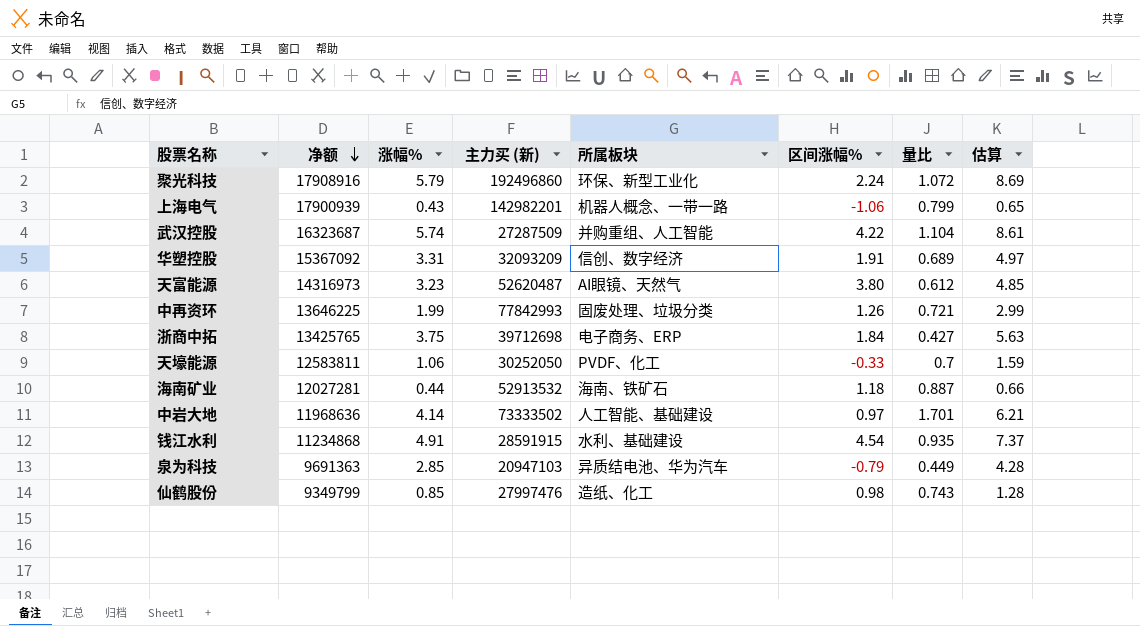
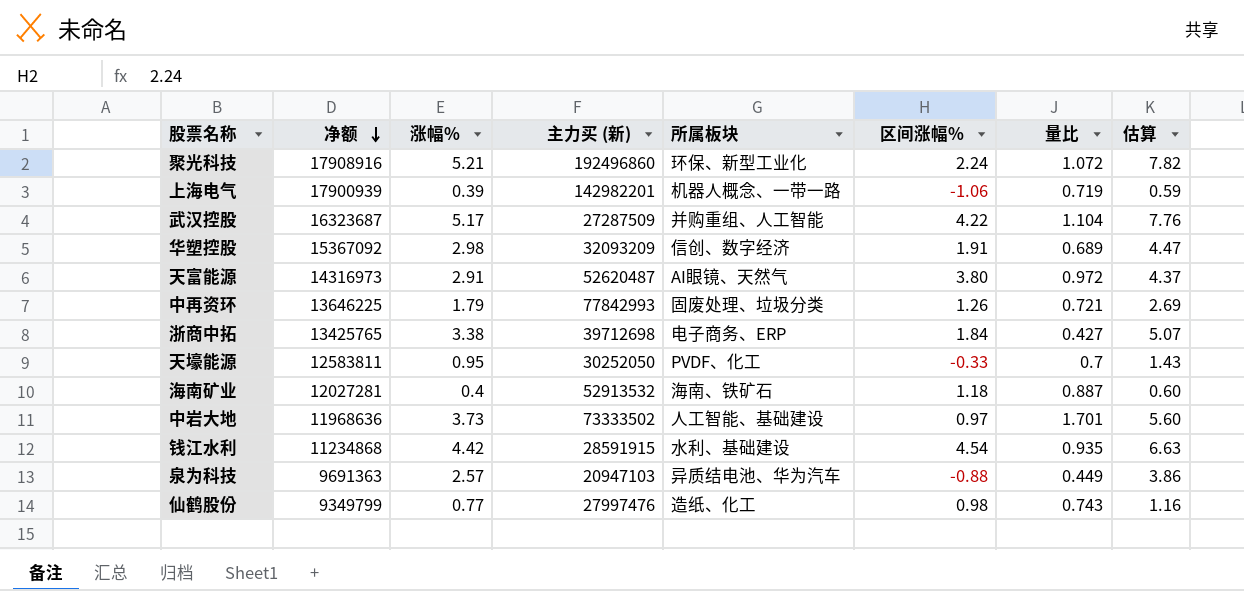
聚光科技 | 涨幅%: 5.79 -> 5.21
聚光科技 | 估算: 8.69 -> 7.82
上海电气 | 涨幅%: 0.43 -> 0.39
上海电气 | 量比: 0.799 -> 0.719
上海电气 | 估算: 0.65 -> 0.59
武汉控股 | 涨幅%: 5.74 -> 5.17
武汉控股 | 估算: 8.61 -> 7.76
华塑控股 | 涨幅%: 3.31 -> 2.98
华塑控股 | 估算: 4.97 -> 4.47
天富能源 | 涨幅%: 3.23 -> 2.91
天富能源 | 量比: 0.612 -> 0.972
天富能源 | 估算: 4.85 -> 4.37
中再资环 | 涨幅%: 1.99 -> 1.79
中再资环 | 估算: 2.99 -> 2.69
浙商中拓 | 涨幅%: 3.75 -> 3.38
浙商中拓 | 估算: 5.63 -> 5.07
天壕能源 | 涨幅%: 1.06 -> 0.95
天壕能源 | 估算: 1.59 -> 1.43
海南矿业 | 涨幅%: 0.44 -> 0.4
海南矿业 | 估算: 0.66 -> 0.60
中岩大地 | 涨幅%: 4.14 -> 3.73
中岩大地 | 估算: 6.21 -> 5.60
钱江水利 | 涨幅%: 4.91 -> 4.42
钱江水利 | 估算: 7.37 -> 6.63
泉为科技 | 涨幅%: 2.85 -> 2.57
泉为科技 | 区间涨幅%: -0.79 -> -0.88
泉为科技 | 估算: 4.28 -> 3.86
仙鹤股份 | 涨幅%: 0.85 -> 0.77
仙鹤股份 | 估算: 1.28 -> 1.16

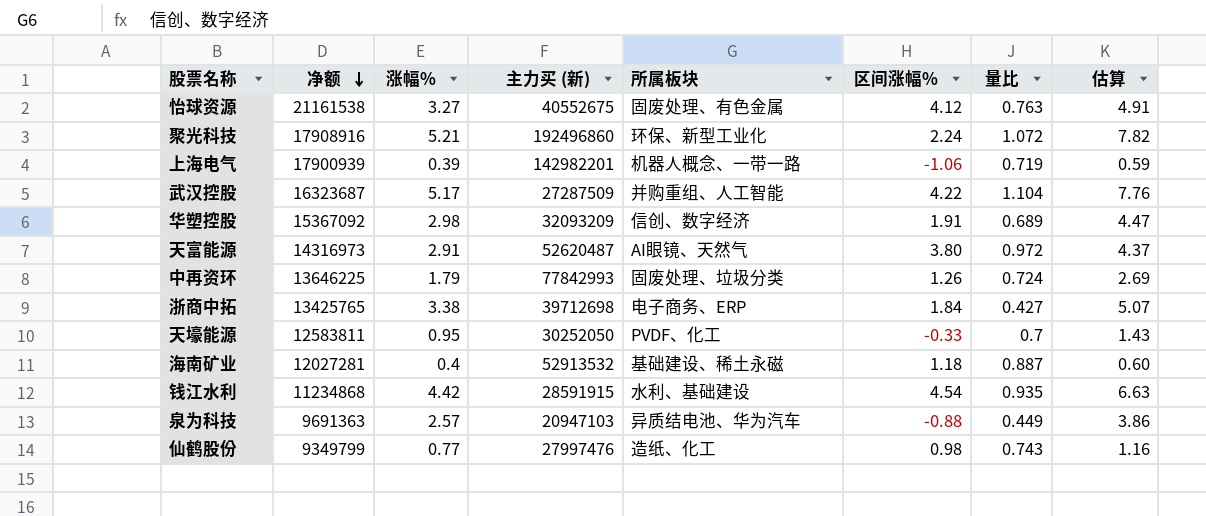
row 中岩大地: 11968636 | 3.73 | 73333502 | 人工智能、基础建设 | 0.97 | 1.701 | 5.60 -> none
row 怡球资源: none -> 21161538 | 3.27 | 40552675 | 固废处理、有色金属 | 4.12 | 0.763 | 4.91
中再资环 | 量比: 0.721 -> 0.724
海南矿业 | 所属板块: 海南、铁矿石 -> 基础建设、稀土永磁

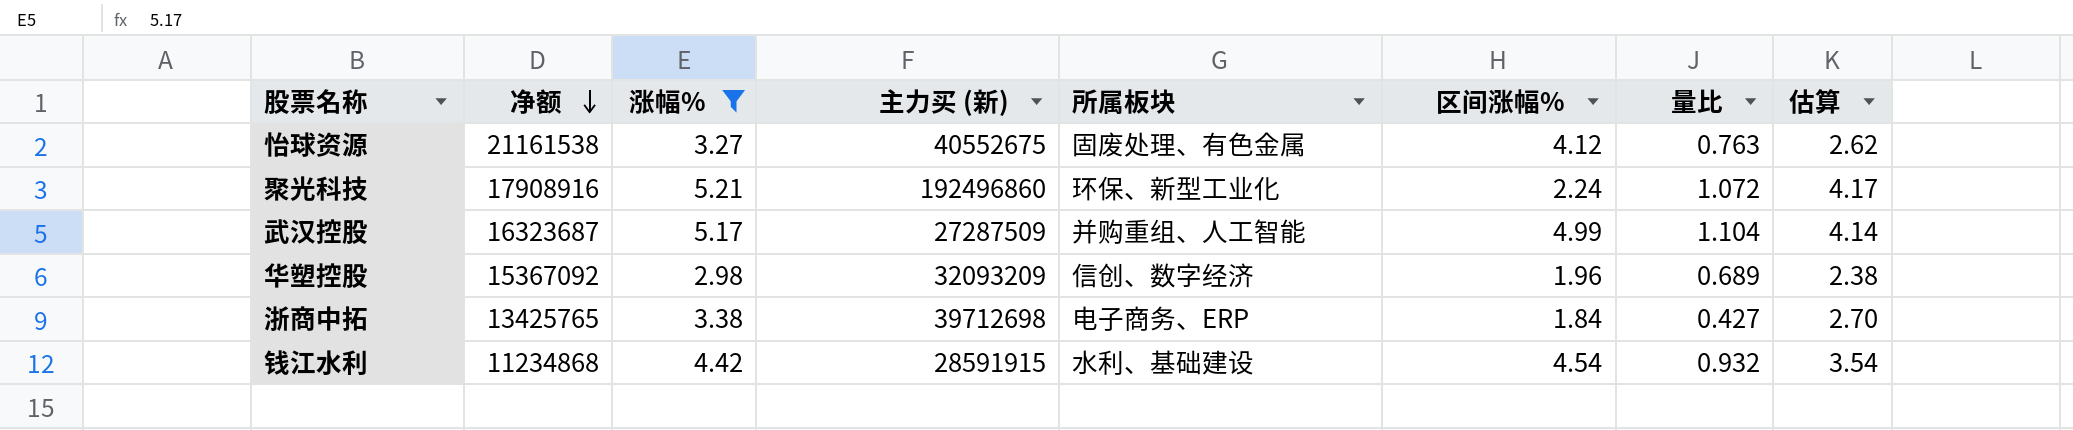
filter: none -> 涨幅% >= 2.98
column 估算 | formula: [涨幅%] * 1.5 -> [涨幅%] * 0.8
武汉控股 | 区间涨幅%: 4.22 -> 4.99
华塑控股 | 区间涨幅%: 1.91 -> 1.96
钱江水利 | 量比: 0.935 -> 0.932

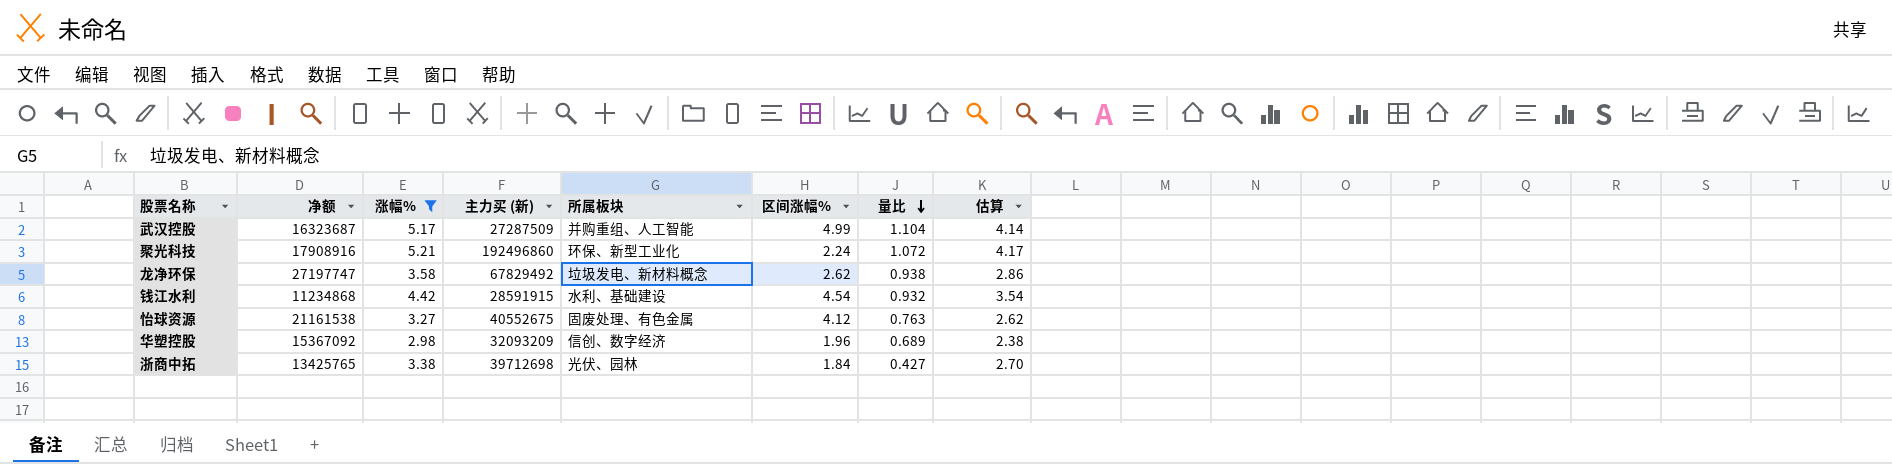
row order: 净额 descending -> 量比 descending
row 龙净环保: none -> 27197747 | 3.58 | 67829492 | 垃圾发电、新材料概念 | 2.62 | 0.938 | 2.86
浙商中拓 | 所属板块: 电子商务、ERP -> 光伏、园林

